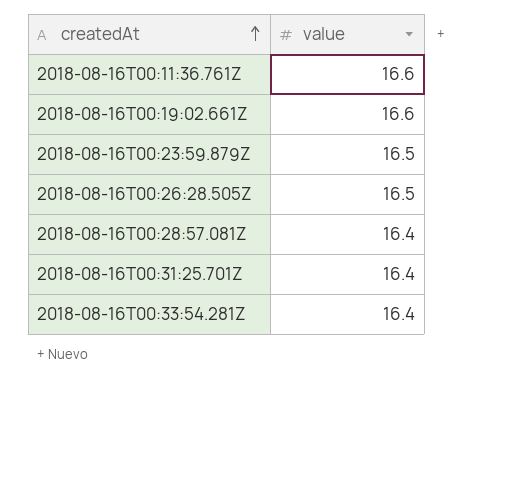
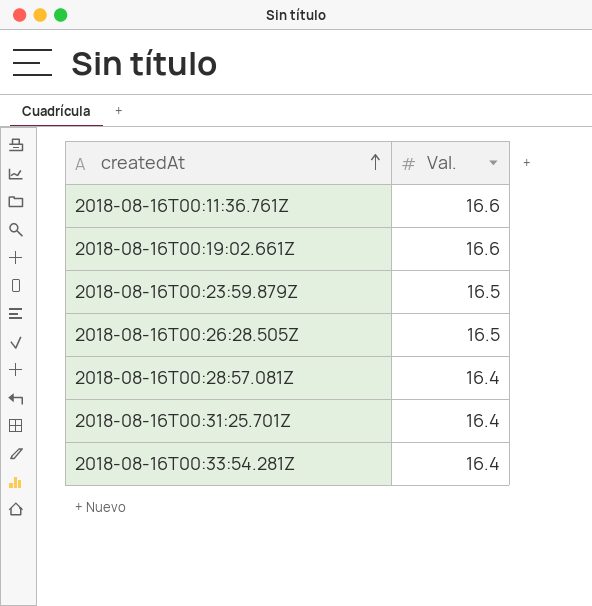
column name: value -> Val.

